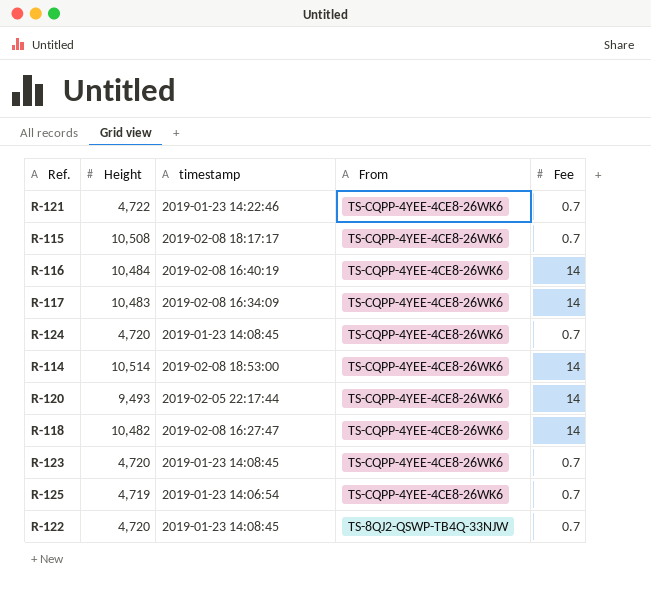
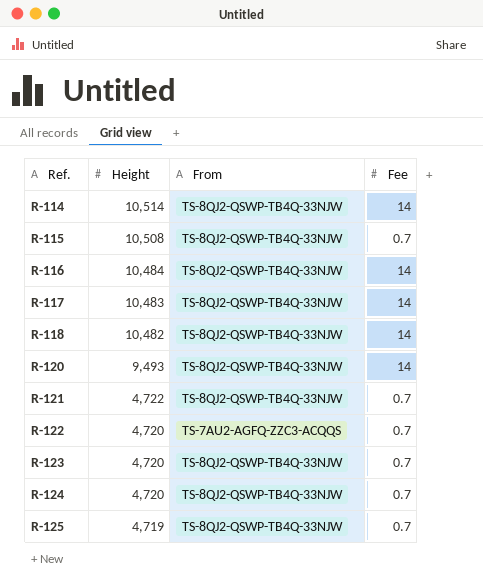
row order: From descending -> Ref. ascending
column timestamp | position: 3 -> none
R-114 | From: TS-CQPP-4YEE-4CE8-26WK6 -> TS-8QJ2-QSWP-TB4Q-33NJW
R-115 | From: TS-CQPP-4YEE-4CE8-26WK6 -> TS-8QJ2-QSWP-TB4Q-33NJW
R-116 | From: TS-CQPP-4YEE-4CE8-26WK6 -> TS-8QJ2-QSWP-TB4Q-33NJW
R-117 | From: TS-CQPP-4YEE-4CE8-26WK6 -> TS-8QJ2-QSWP-TB4Q-33NJW
R-118 | From: TS-CQPP-4YEE-4CE8-26WK6 -> TS-8QJ2-QSWP-TB4Q-33NJW
R-120 | From: TS-CQPP-4YEE-4CE8-26WK6 -> TS-8QJ2-QSWP-TB4Q-33NJW
R-121 | From: TS-CQPP-4YEE-4CE8-26WK6 -> TS-8QJ2-QSWP-TB4Q-33NJW
R-122 | From: TS-8QJ2-QSWP-TB4Q-33NJW -> TS-7AU2-AGFQ-ZZC3-ACQQS
R-123 | From: TS-CQPP-4YEE-4CE8-26WK6 -> TS-8QJ2-QSWP-TB4Q-33NJW
R-124 | From: TS-CQPP-4YEE-4CE8-26WK6 -> TS-8QJ2-QSWP-TB4Q-33NJW
R-125 | From: TS-CQPP-4YEE-4CE8-26WK6 -> TS-8QJ2-QSWP-TB4Q-33NJW

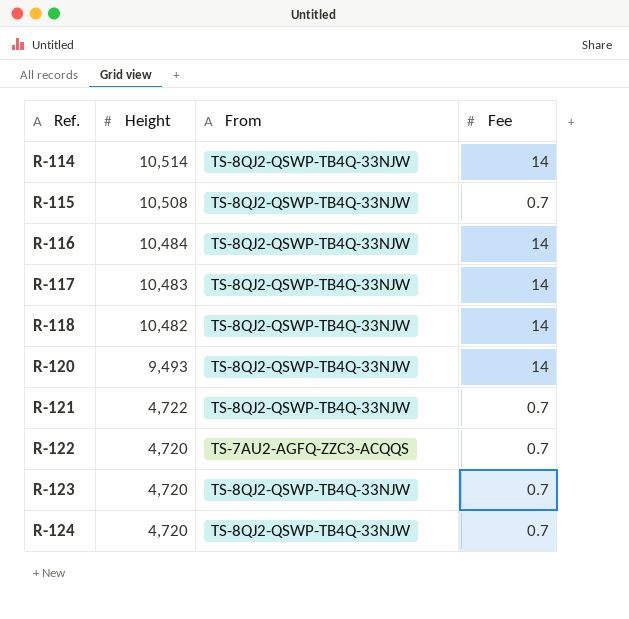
row R-125: 4,719 | TS-8QJ2-QSWP-TB4Q-33NJW | 0.7 -> none

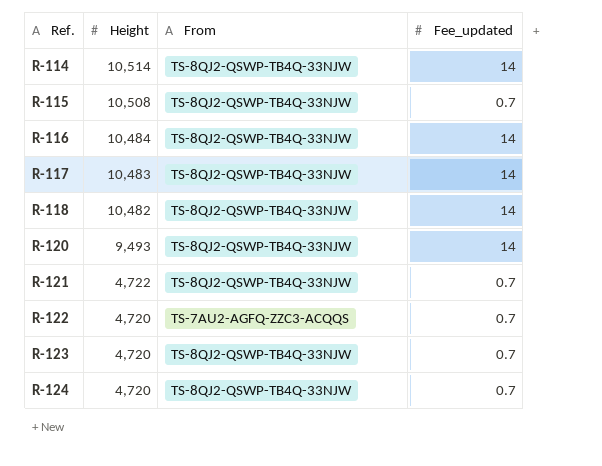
column name: Fee -> Fee_updated

